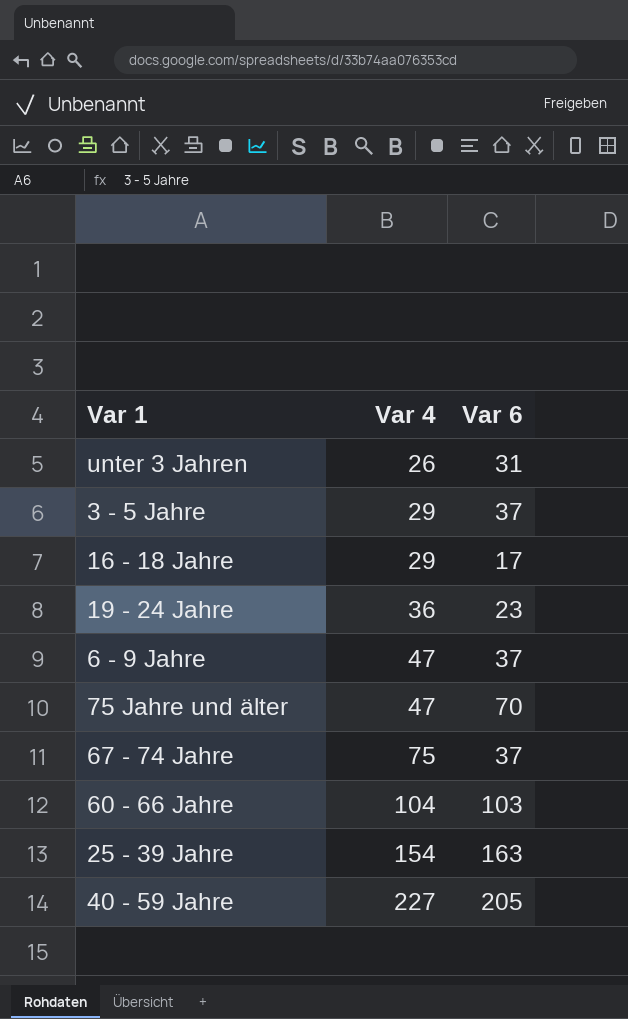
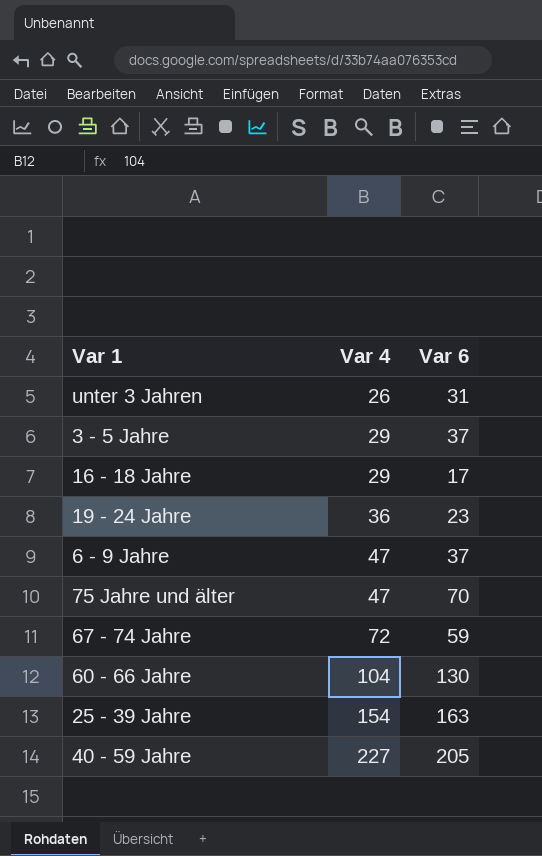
67 - 74 Jahre | Var 4: 75 -> 72
67 - 74 Jahre | Var 6: 37 -> 59
60 - 66 Jahre | Var 6: 103 -> 130

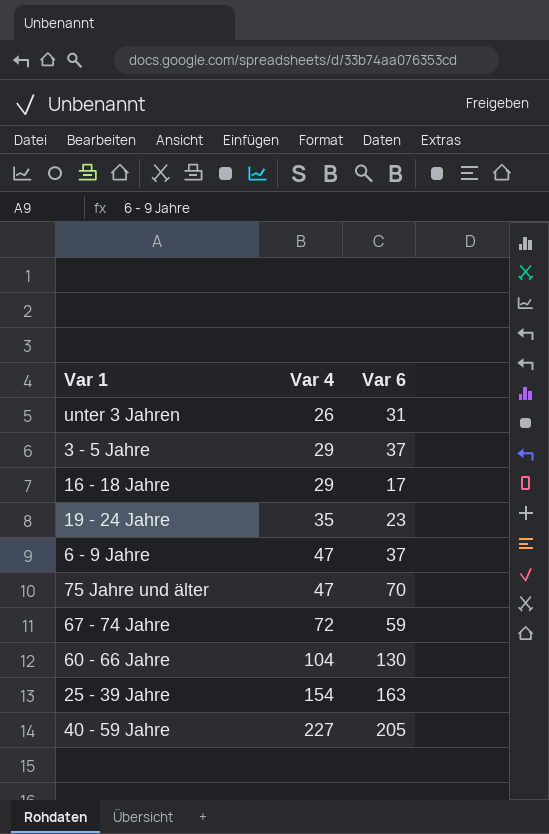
19 - 24 Jahre | Var 4: 36 -> 35

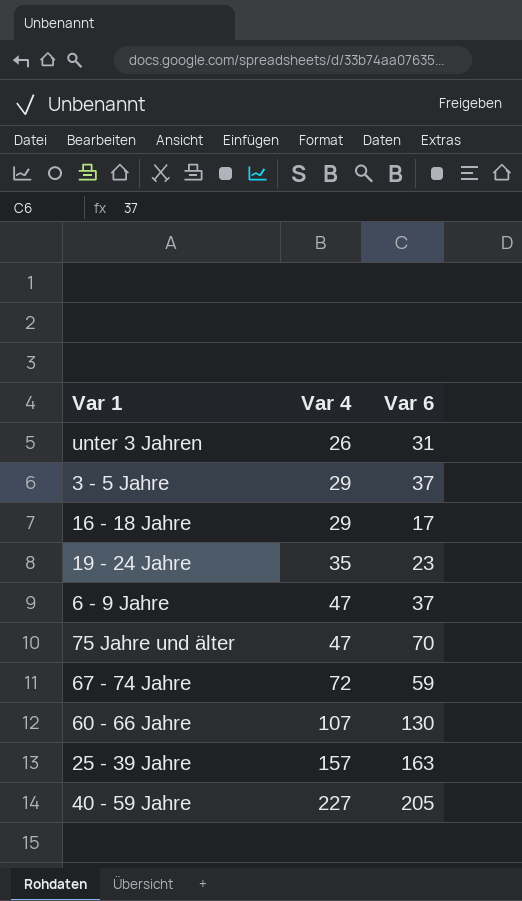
60 - 66 Jahre | Var 4: 104 -> 107
25 - 39 Jahre | Var 4: 154 -> 157

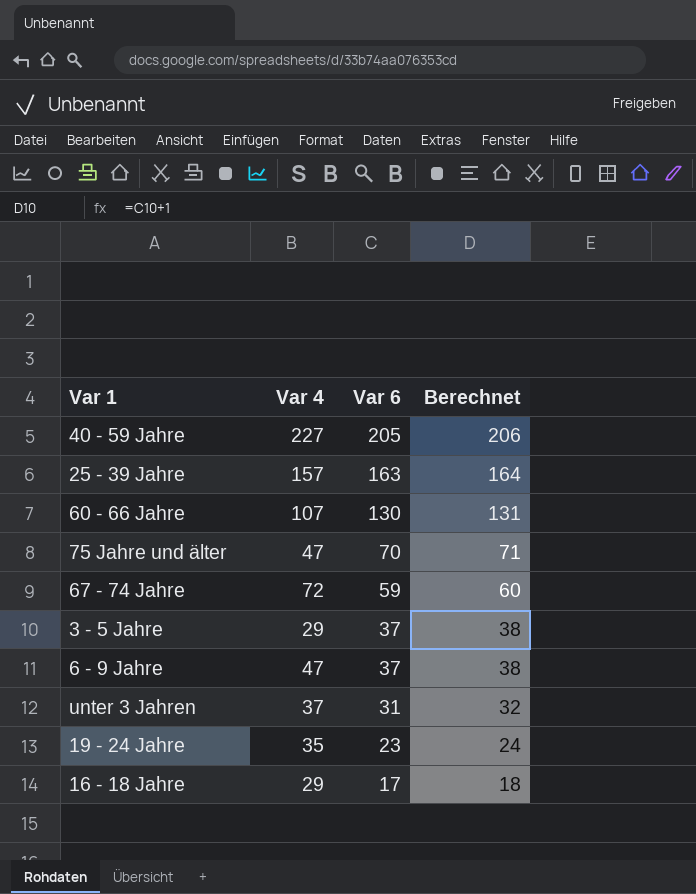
row order: Var 4 ascending -> Var 6 descending
column Berechnet | formula: none -> [Var 6] + 1
unter 3 Jahren | Var 4: 26 -> 37

